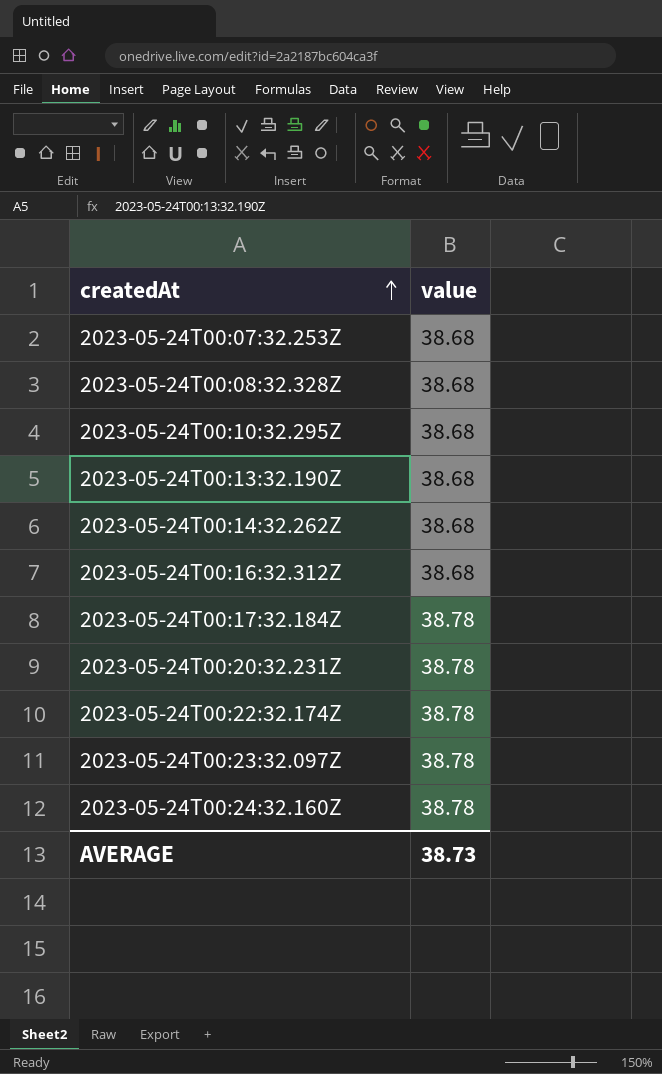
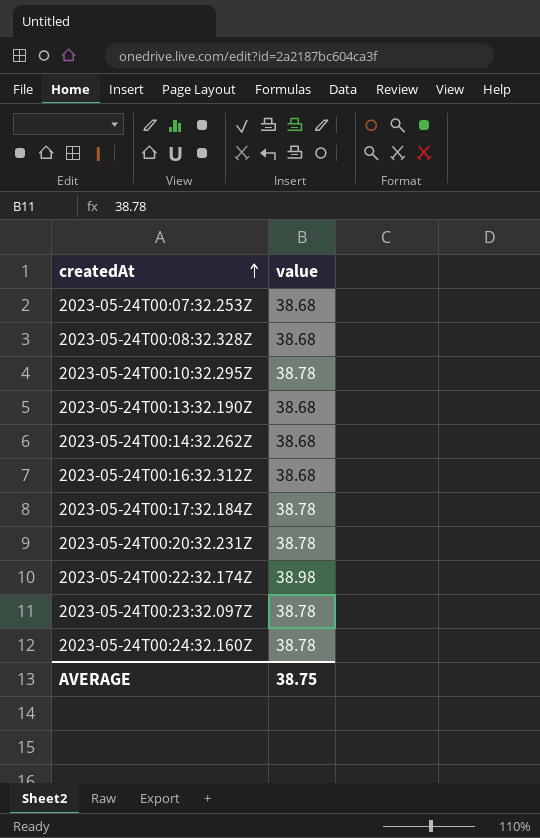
2023-05-24T00:10:32.295Z | value: 38.68 -> 38.78
2023-05-24T00:22:32.174Z | value: 38.78 -> 38.98
AVERAGE | value: 38.73 -> 38.75

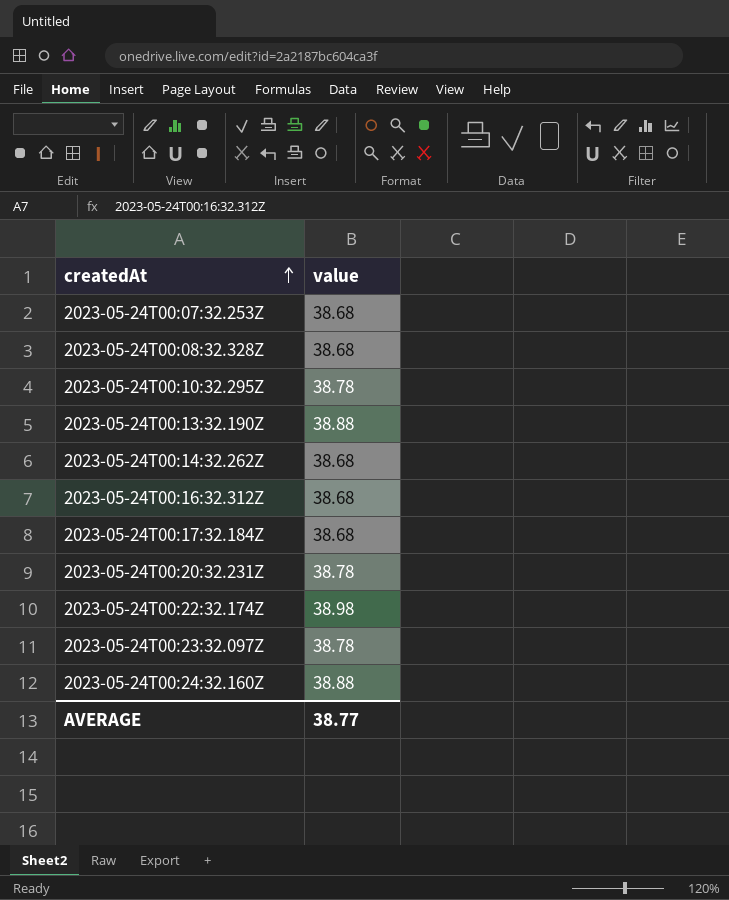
2023-05-24T00:13:32.190Z | value: 38.68 -> 38.88
2023-05-24T00:17:32.184Z | value: 38.78 -> 38.68
2023-05-24T00:24:32.160Z | value: 38.78 -> 38.88
AVERAGE | value: 38.75 -> 38.77

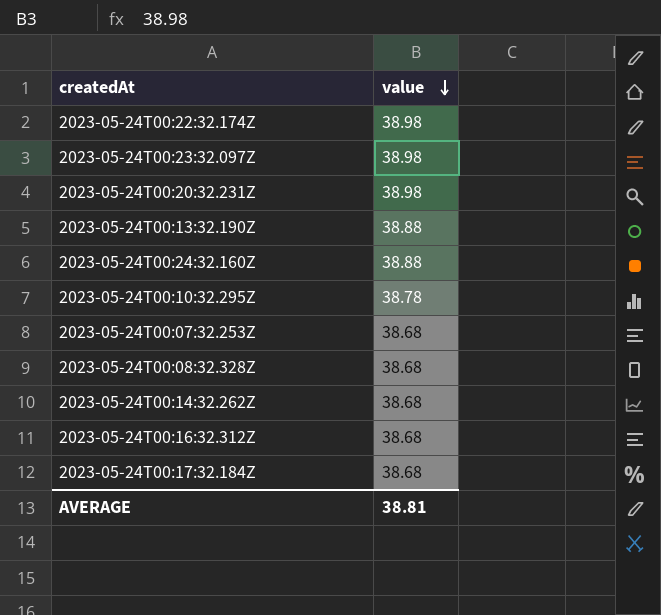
row order: createdAt ascending -> value descending
2023-05-24T00:23:32.097Z | value: 38.78 -> 38.98
2023-05-24T00:20:32.231Z | value: 38.78 -> 38.98
AVERAGE | value: 38.77 -> 38.81

